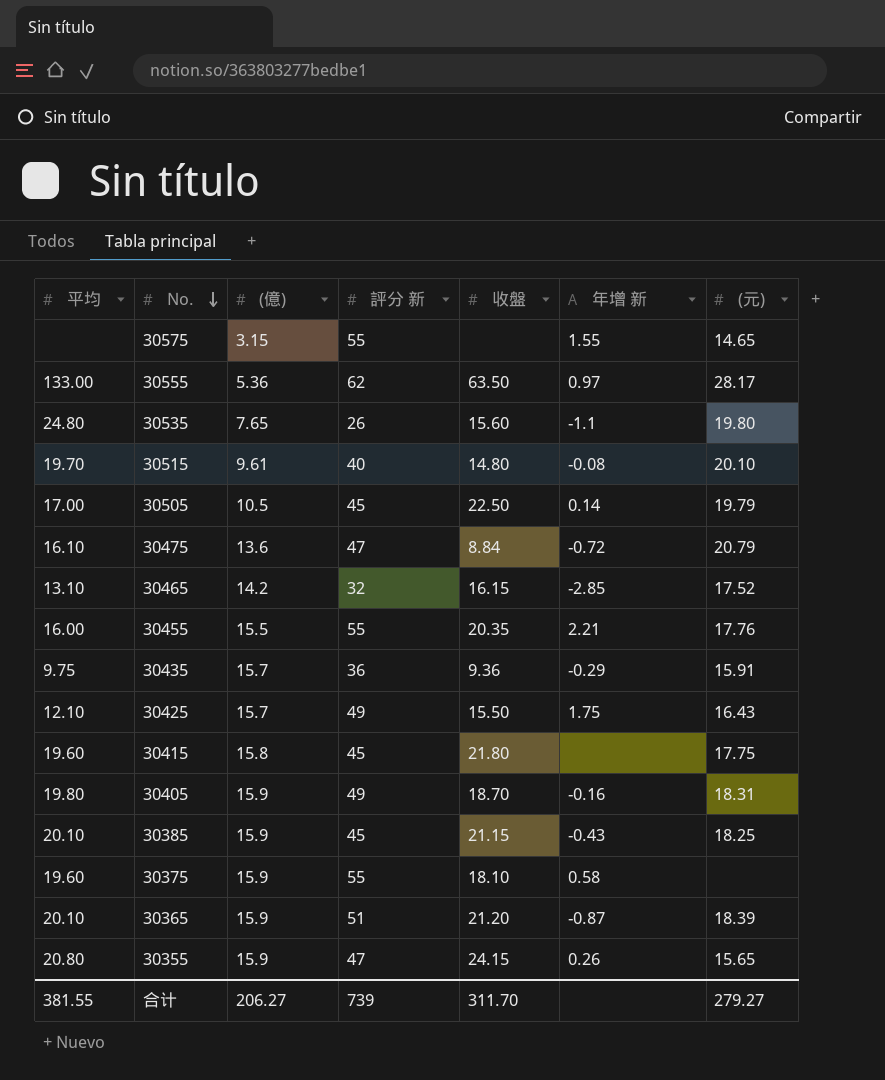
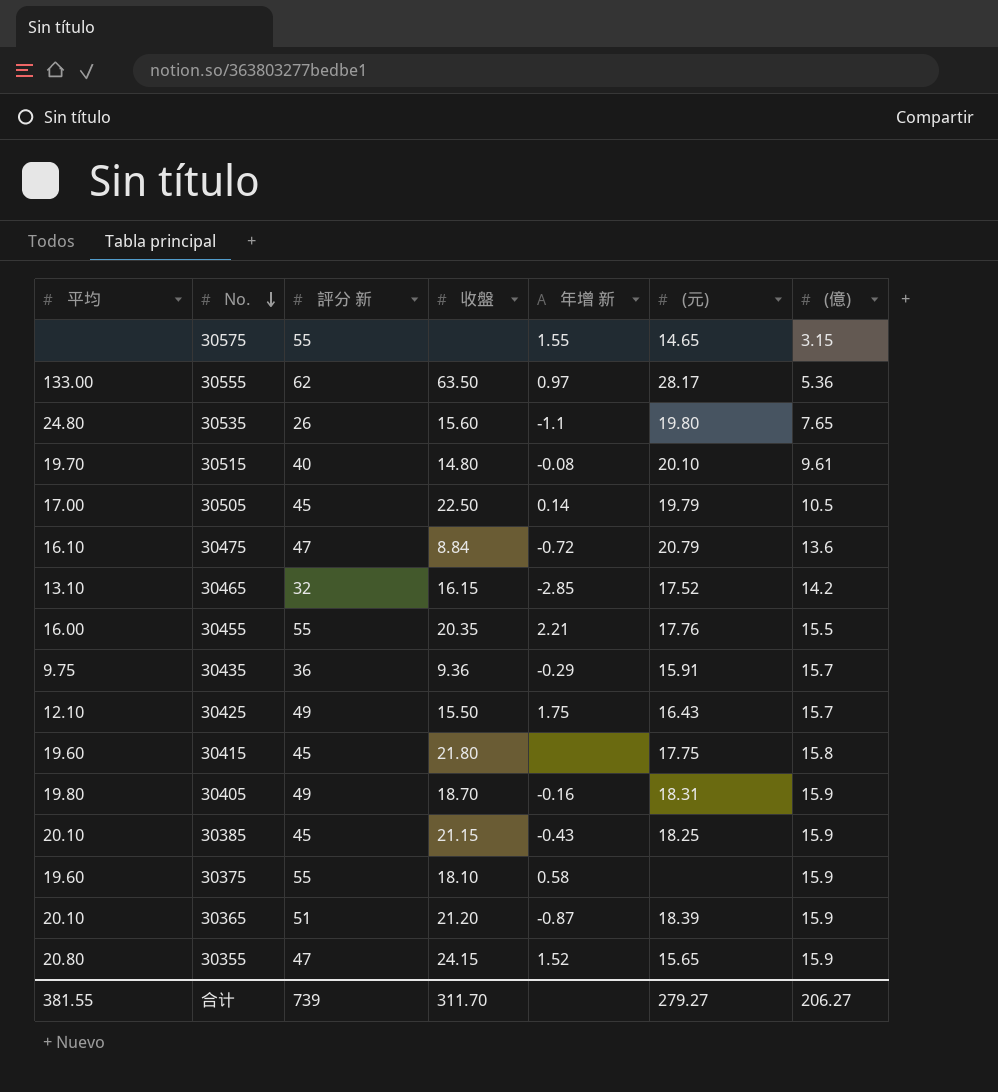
column (億) | position: 3 -> 7
30355 | 年增 新: 0.26 -> 1.52

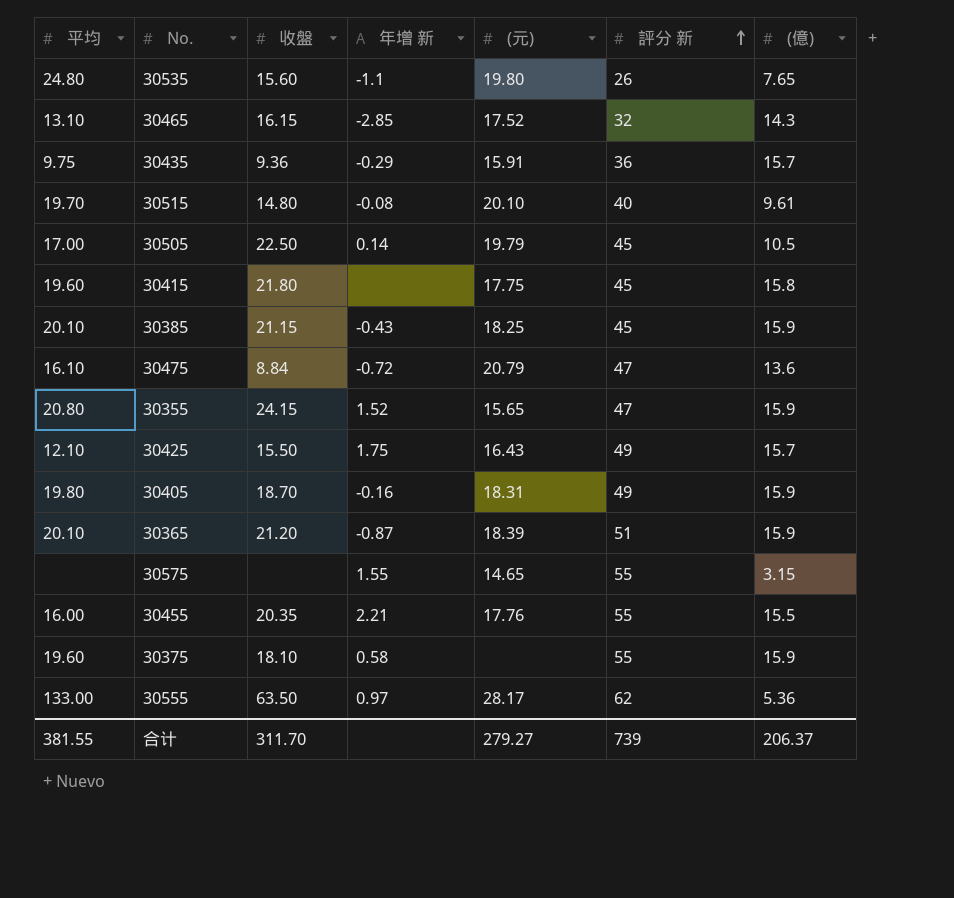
row order: No. descending -> 評分 新 ascending
column 評分 新 | position: 3 -> 6
30465 | (億): 14.2 -> 14.3
合计 | (億): 206.27 -> 206.37

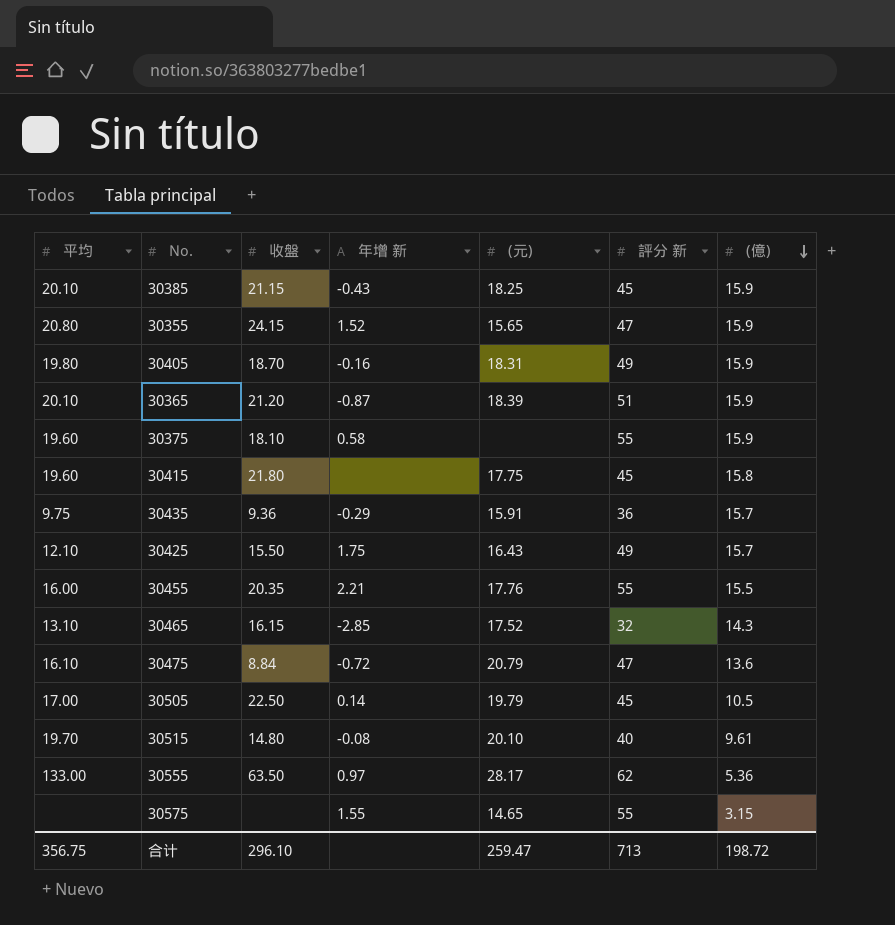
row order: 評分 新 ascending -> (億) descending
row 30535: 24.80 | 15.60 | -1.1 | 19.80 | 26 | 7.65 -> none
合计 | 平均: 381.55 -> 356.75
合计 | 收盤: 311.70 -> 296.10
合计 | (元): 279.27 -> 259.47
合计 | 評分 新: 739 -> 713
合计 | (億): 206.37 -> 198.72

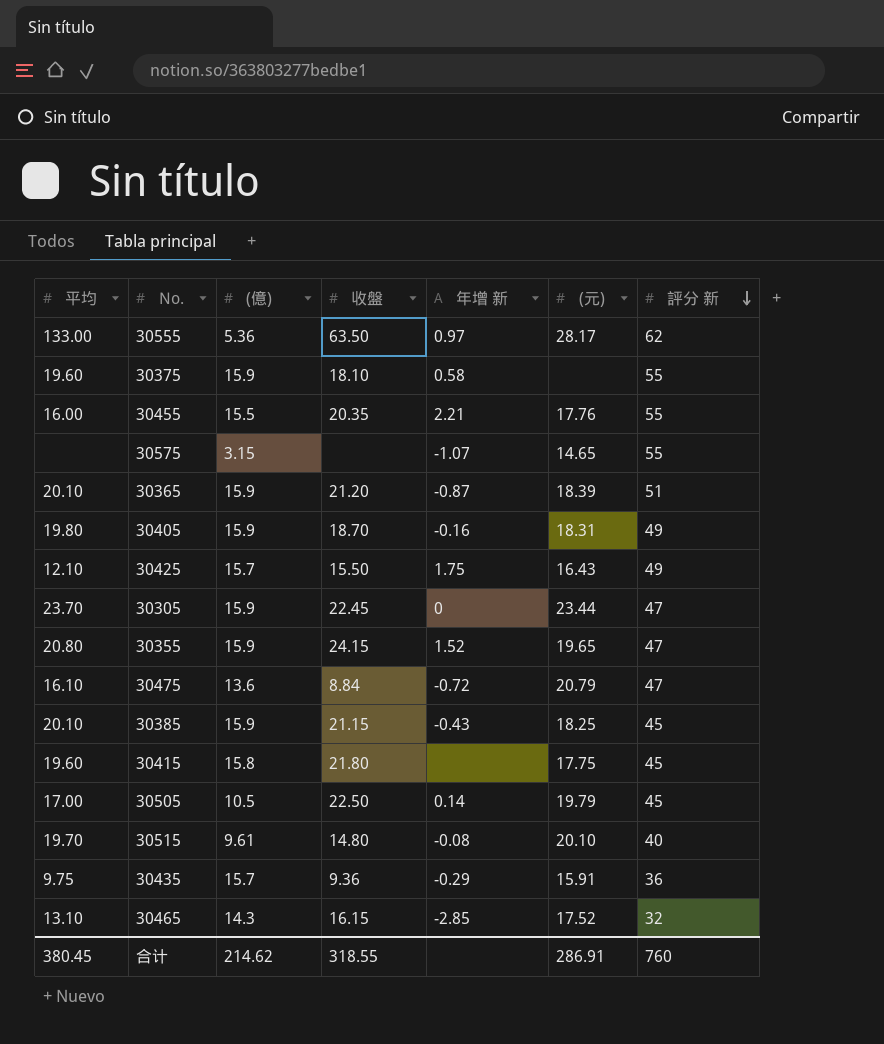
row order: (億) descending -> 評分 新 descending
column (億) | position: 7 -> 3
30575 | 年增 新: 1.55 -> -1.07
row 30305: none -> 23.70 | 15.9 | 22.45 | 0 | 23.44 | 47
30355 | (元): 15.65 -> 19.65
合计 | 平均: 356.75 -> 380.45
合计 | (億): 198.72 -> 214.62
合计 | 收盤: 296.10 -> 318.55
合计 | (元): 259.47 -> 286.91
合计 | 評分 新: 713 -> 760

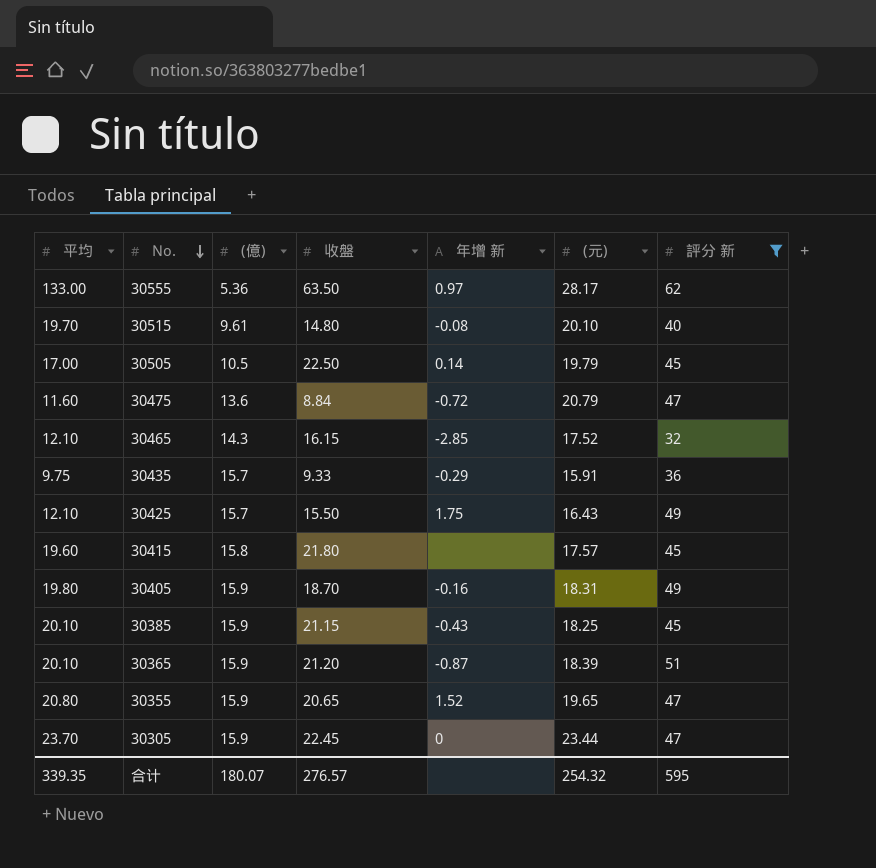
filter: none -> 評分 新 != 55
row order: 評分 新 descending -> No. descending
30475 | 平均: 16.10 -> 11.60
30465 | 平均: 13.10 -> 12.10
30435 | 收盤: 9.36 -> 9.33
30415 | (元): 17.75 -> 17.57
30355 | 收盤: 24.15 -> 20.65
合计 | 平均: 380.45 -> 339.35
合计 | (億): 214.62 -> 180.07
合计 | 收盤: 318.55 -> 276.57
合计 | (元): 286.91 -> 254.32
合计 | 評分 新: 760 -> 595

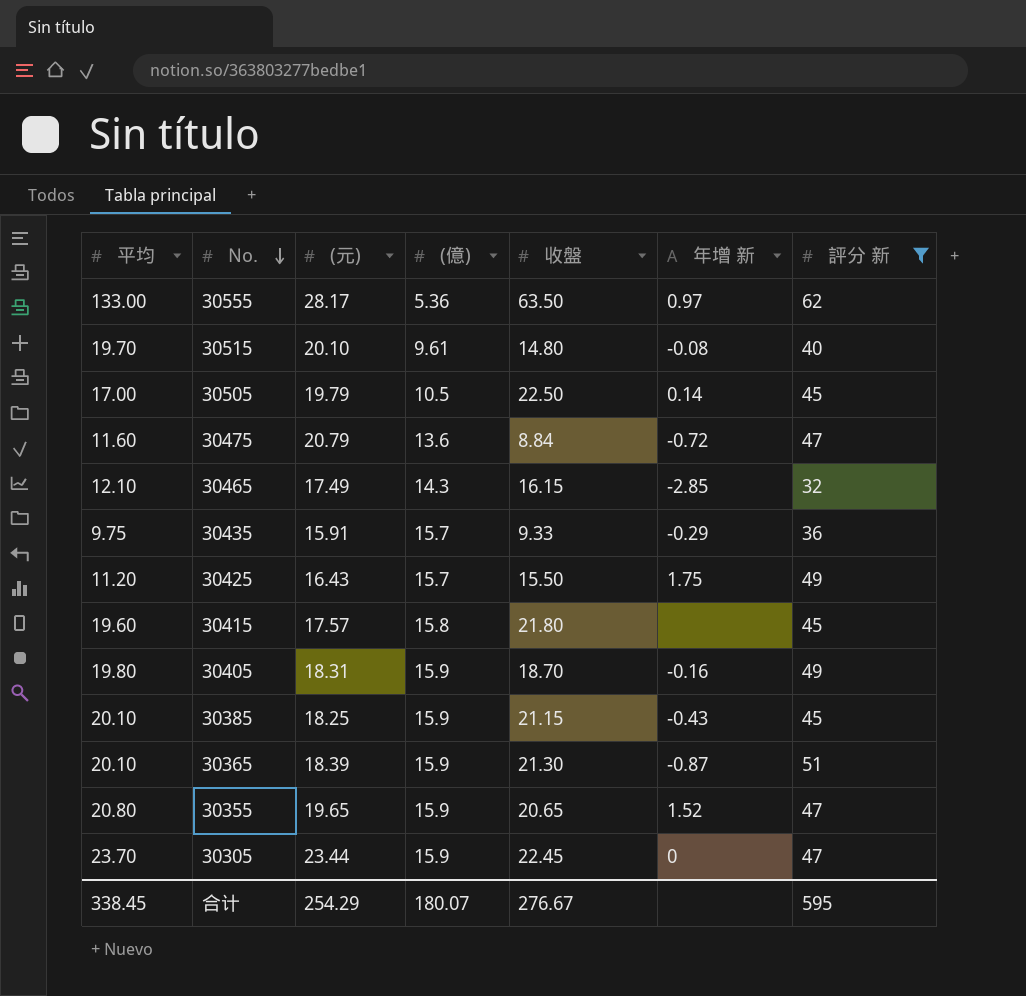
column (元) | position: 6 -> 3
30465 | (元): 17.52 -> 17.49
30425 | 平均: 12.10 -> 11.20
30365 | 收盤: 21.20 -> 21.30
合计 | 平均: 339.35 -> 338.45
合计 | (元): 254.32 -> 254.29
合计 | 收盤: 276.57 -> 276.67

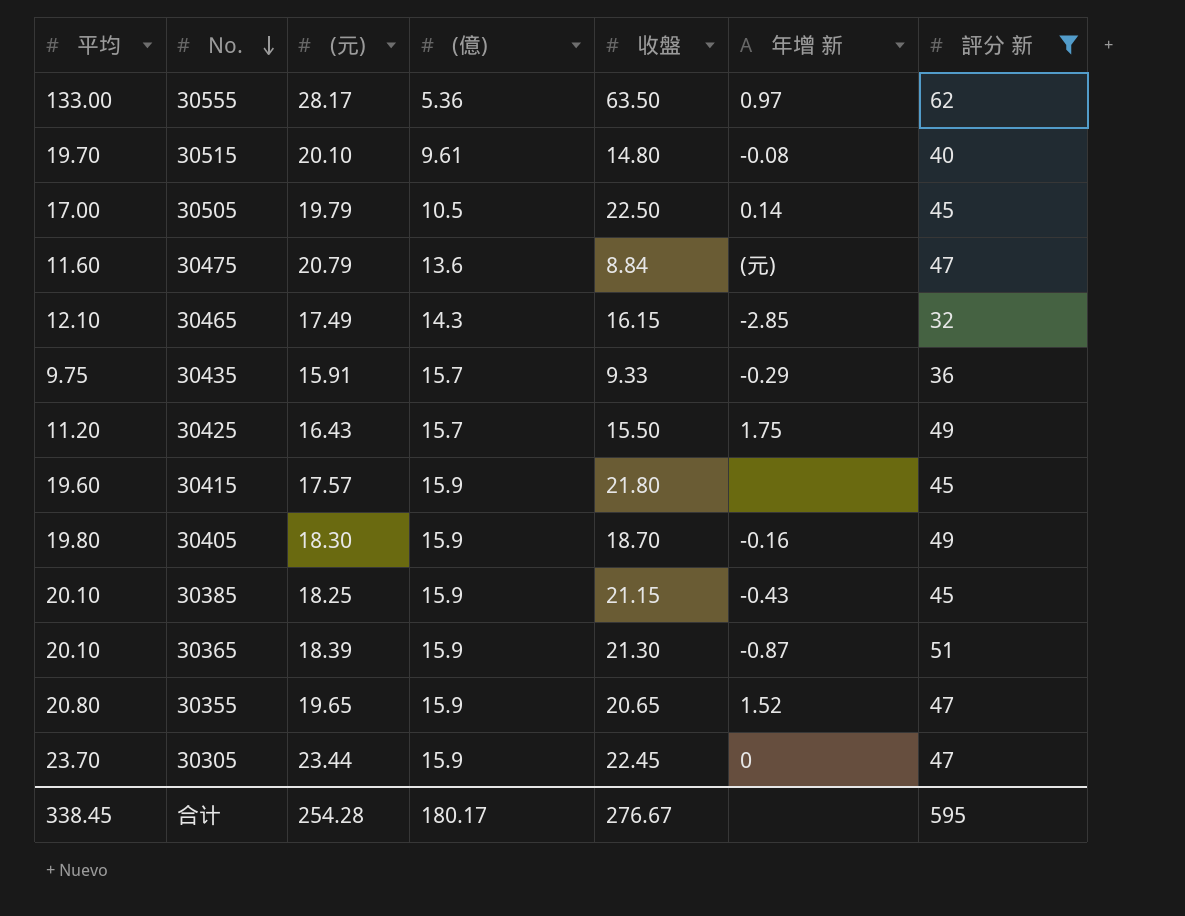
30475 | 年增 新: -0.72 -> (元)
30415 | (億): 15.8 -> 15.9
30405 | (元): 18.31 -> 18.30
合计 | (元): 254.29 -> 254.28
合计 | (億): 180.07 -> 180.17

